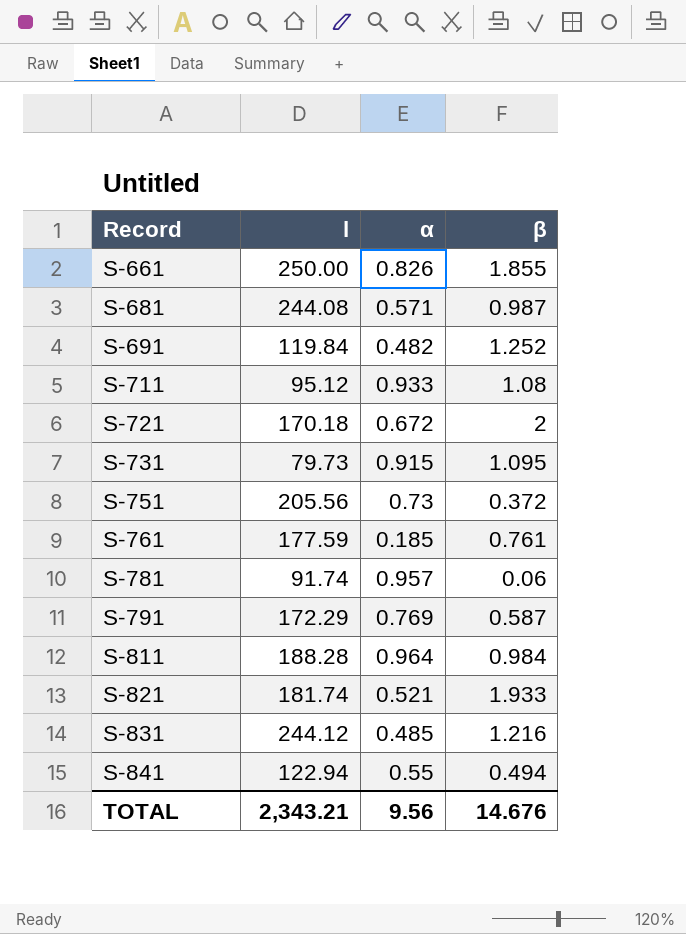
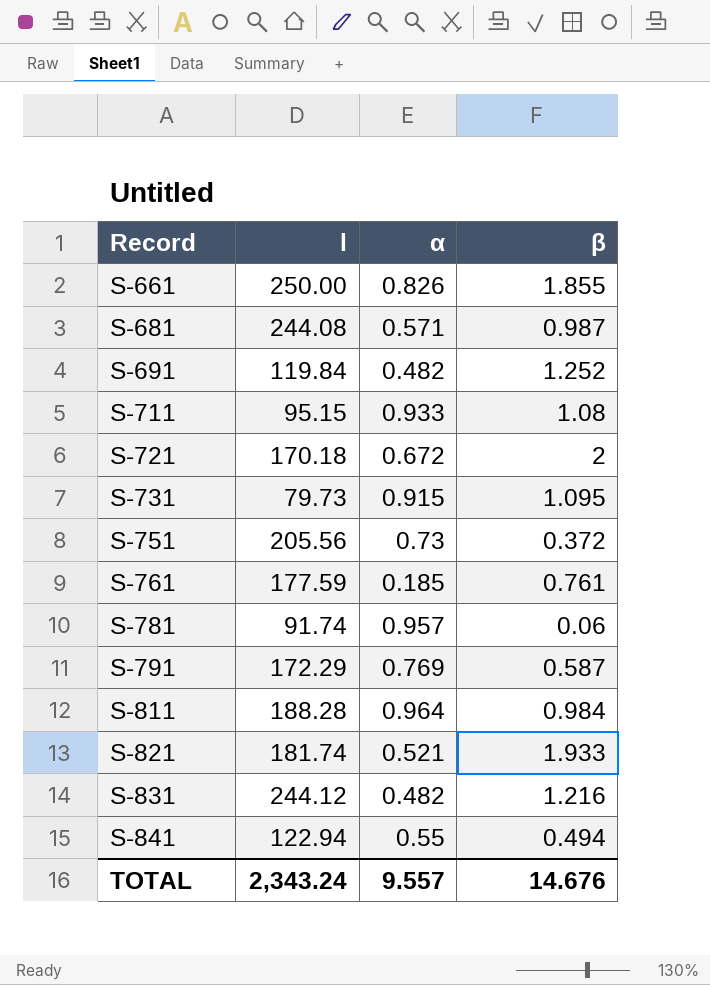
S-711 | l: 95.12 -> 95.15
S-831 | α: 0.485 -> 0.482
TOTAL | l: 2,343.21 -> 2,343.24
TOTAL | α: 9.56 -> 9.557

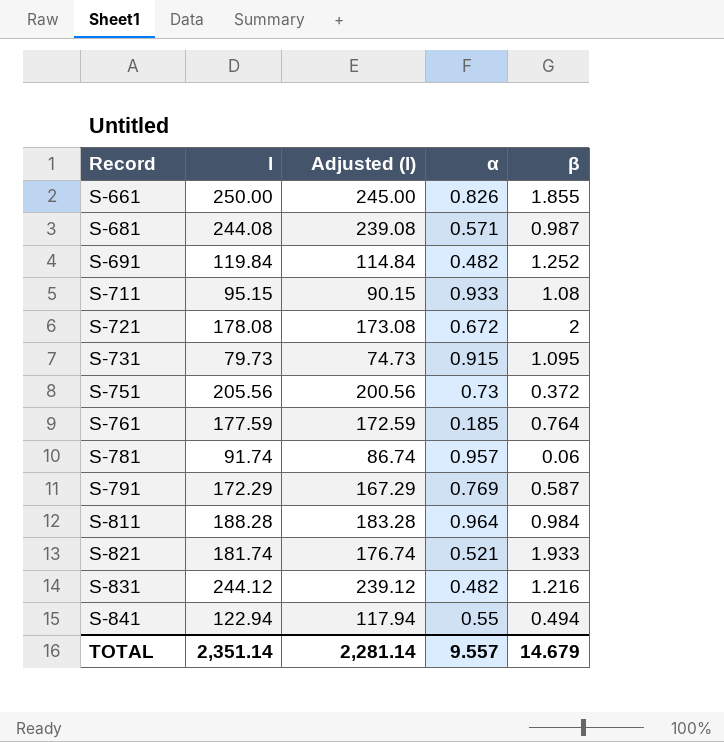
column Adjusted (l) | formula: none -> [l] - 5
S-721 | l: 170.18 -> 178.08
S-761 | β: 0.761 -> 0.764
TOTAL | l: 2,343.24 -> 2,351.14
TOTAL | β: 14.676 -> 14.679

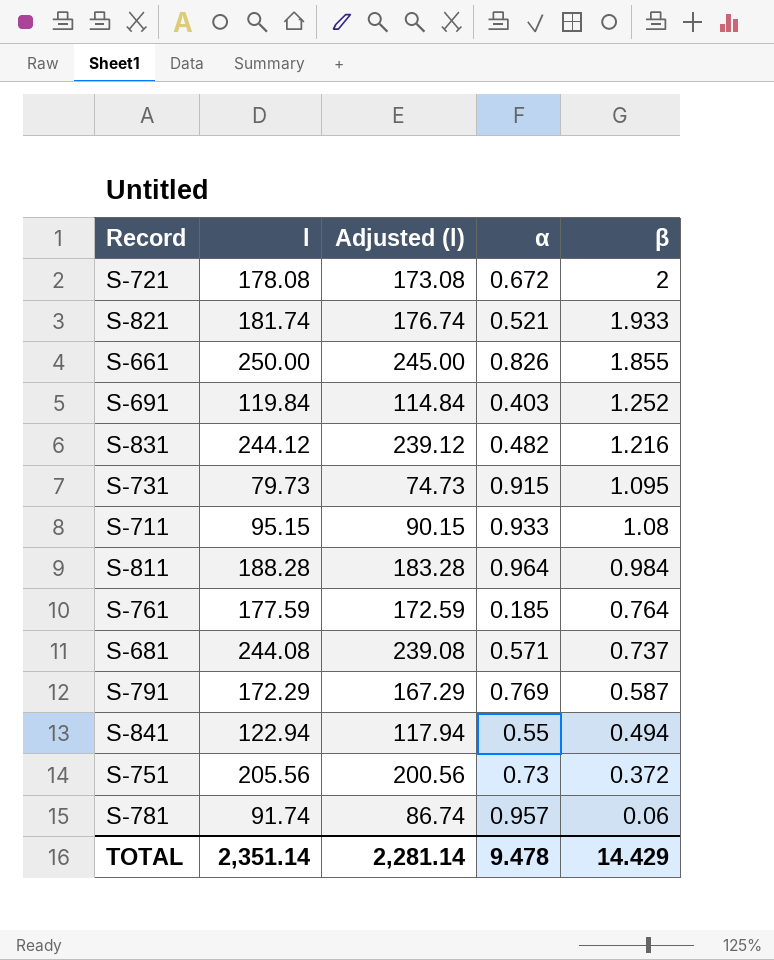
row order: Record ascending -> β descending
S-691 | α: 0.482 -> 0.403
S-681 | β: 0.987 -> 0.737
TOTAL | α: 9.557 -> 9.478
TOTAL | β: 14.679 -> 14.429

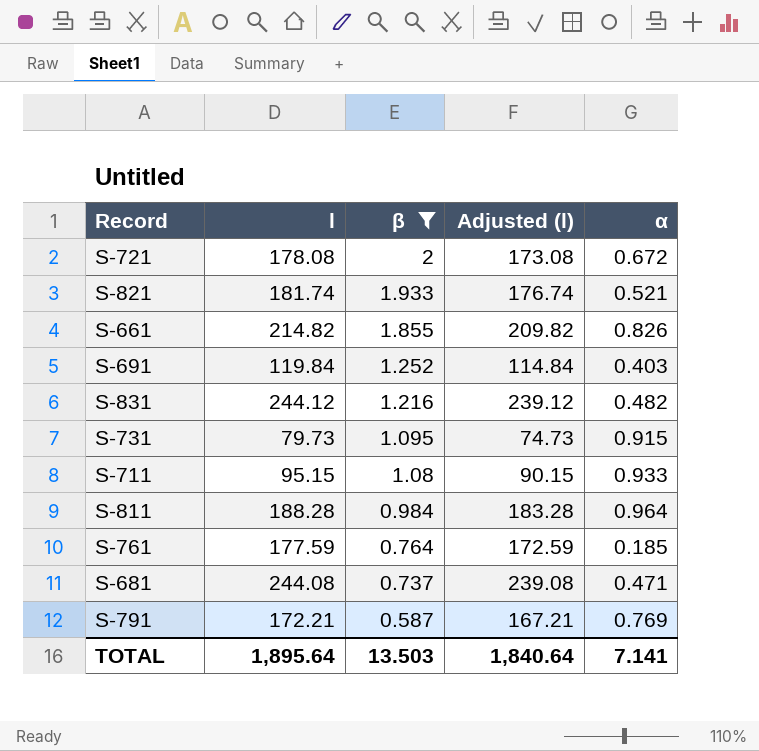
filter: none -> β >= 0.587
column β | position: 5 -> 3
S-661 | l: 250.00 -> 214.82
S-661 | Adjusted (l): 245.00 -> 209.82
S-681 | α: 0.571 -> 0.471
S-791 | l: 172.29 -> 172.21
S-791 | Adjusted (l): 167.29 -> 167.21
TOTAL | l: 2,351.14 -> 1,895.64
TOTAL | β: 14.429 -> 13.503
TOTAL | Adjusted (l): 2,281.14 -> 1,840.64
TOTAL | α: 9.478 -> 7.141

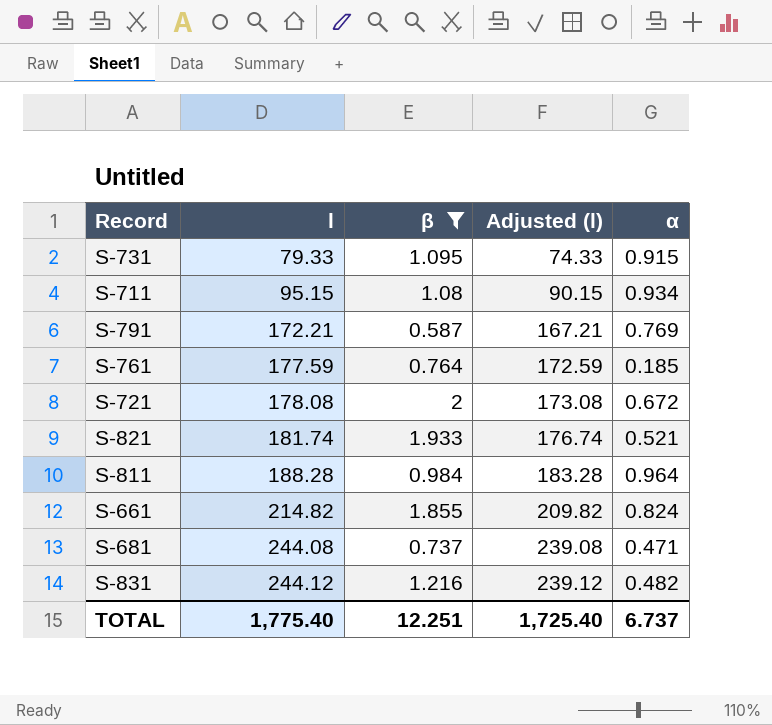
row order: β descending -> l ascending
row S-691: 119.84 | 1.252 | 114.84 | 0.403 -> none
S-731 | l: 79.73 -> 79.33
S-731 | Adjusted (l): 74.73 -> 74.33
S-711 | α: 0.933 -> 0.934
S-661 | α: 0.826 -> 0.824
TOTAL | l: 1,895.64 -> 1,775.40
TOTAL | β: 13.503 -> 12.251
TOTAL | Adjusted (l): 1,840.64 -> 1,725.40
TOTAL | α: 7.141 -> 6.737

